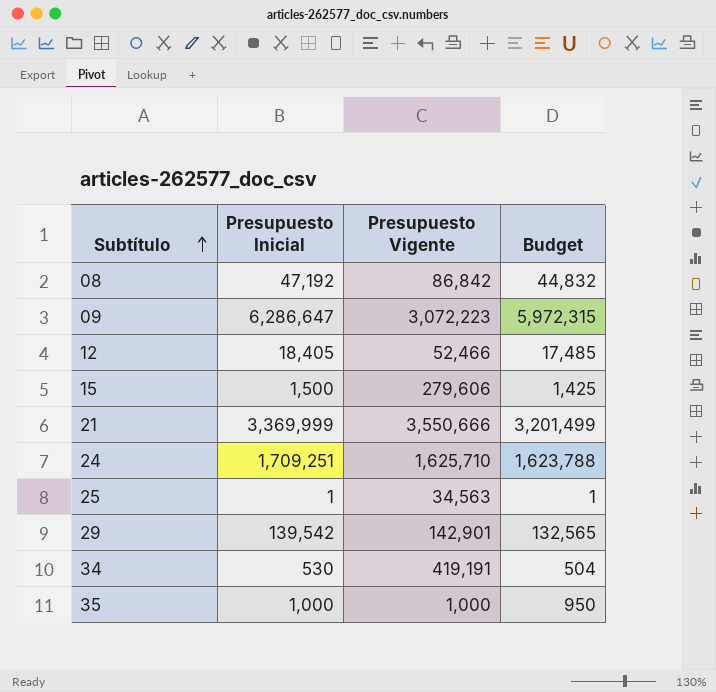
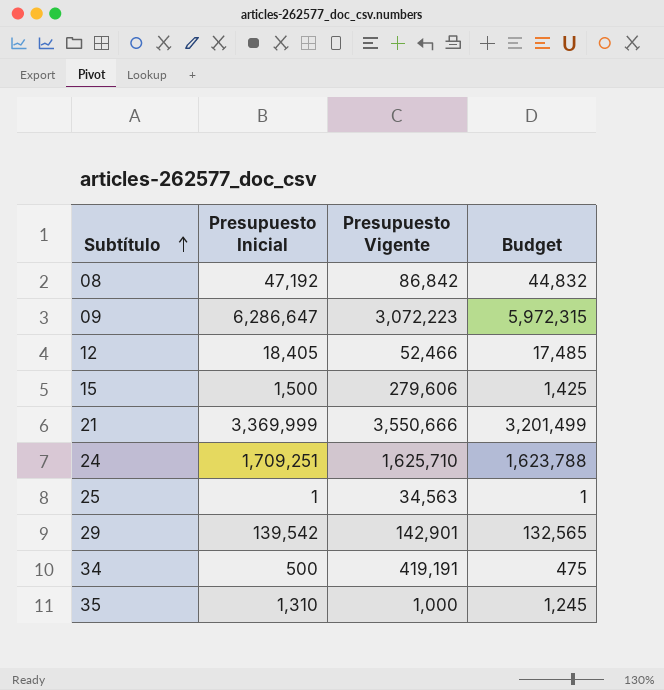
34 | Presupuesto Inicial: 530 -> 500
34 | Budget: 504 -> 475
35 | Presupuesto Inicial: 1,000 -> 1,310
35 | Budget: 950 -> 1,245

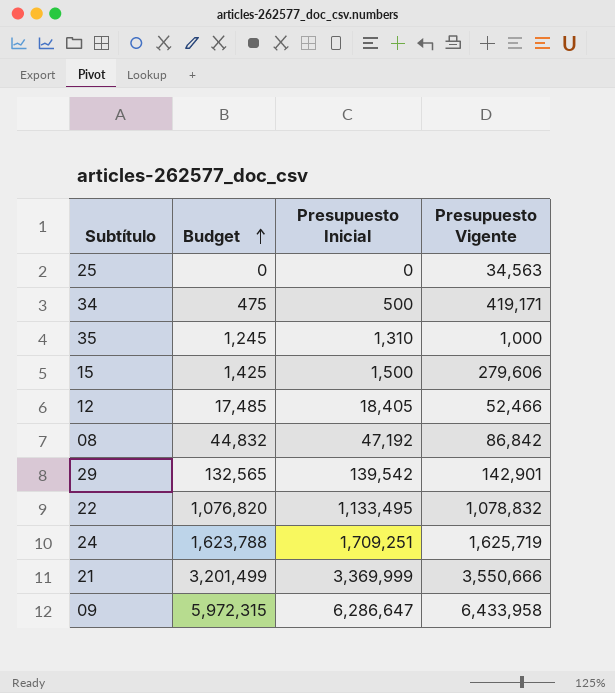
row order: Subtítulo ascending -> Budget ascending
column Budget | position: 4 -> 2
25 | Budget: 1 -> 0
25 | Presupuesto Inicial: 1 -> 0
34 | Presupuesto Vigente: 419,191 -> 419,171
row 22: none -> 1,076,820 | 1,133,495 | 1,078,832
24 | Presupuesto Vigente: 1,625,710 -> 1,625,719
09 | Presupuesto Vigente: 3,072,223 -> 6,433,958

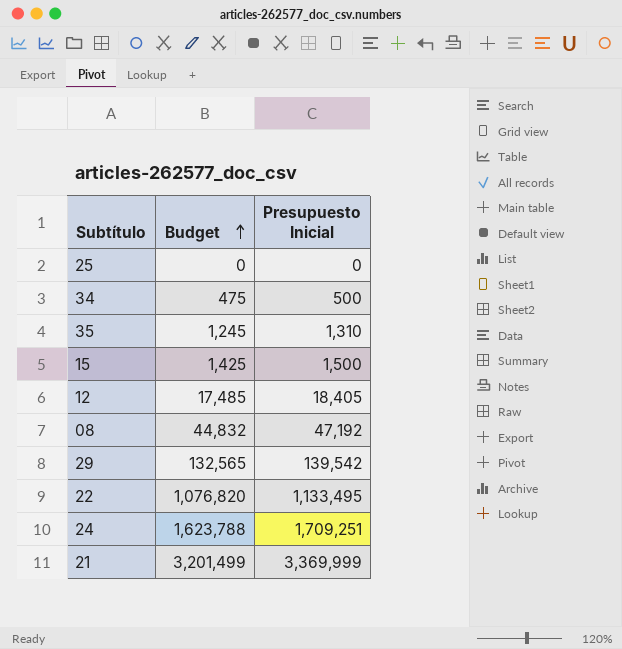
column Presupuesto Vigente | position: 4 -> none
row 09: 5,972,315 | 6,286,647 | 6,433,958 -> none

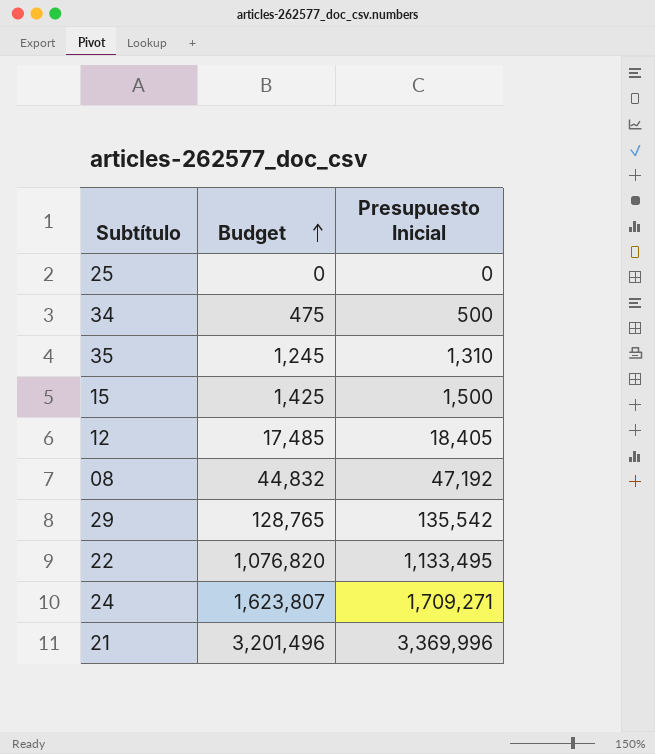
29 | Budget: 132,565 -> 128,765
29 | Presupuesto Inicial: 139,542 -> 135,542
24 | Budget: 1,623,788 -> 1,623,807
24 | Presupuesto Inicial: 1,709,251 -> 1,709,271
21 | Budget: 3,201,499 -> 3,201,496
21 | Presupuesto Inicial: 3,369,999 -> 3,369,996

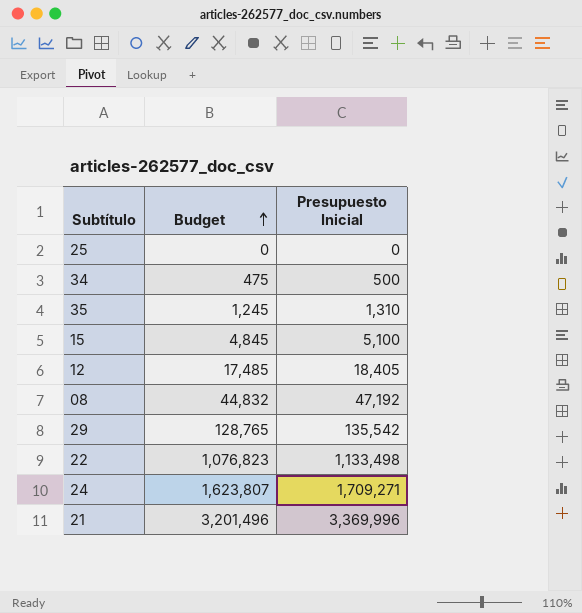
15 | Budget: 1,425 -> 4,845
15 | Presupuesto Inicial: 1,500 -> 5,100
22 | Budget: 1,076,820 -> 1,076,823
22 | Presupuesto Inicial: 1,133,495 -> 1,133,498

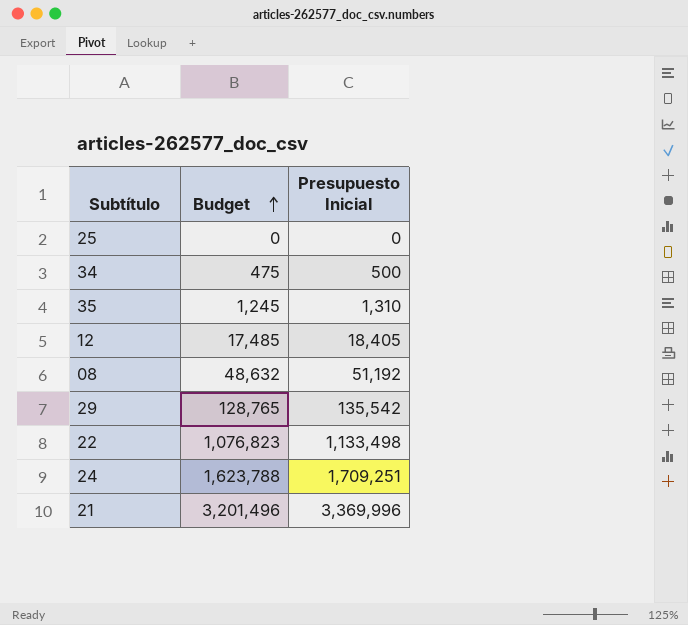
row 15: 4,845 | 5,100 -> none
08 | Budget: 44,832 -> 48,632
08 | Presupuesto Inicial: 47,192 -> 51,192
24 | Budget: 1,623,807 -> 1,623,788
24 | Presupuesto Inicial: 1,709,271 -> 1,709,251

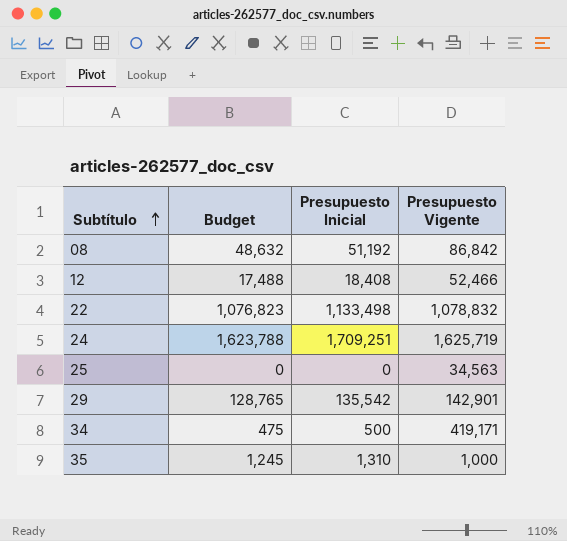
row order: Budget ascending -> Subtítulo ascending
column Presupuesto Vigente | position: none -> 4
row 21: 3,201,496 | 3,369,996 -> none
12 | Budget: 17,485 -> 17,488
12 | Presupuesto Inicial: 18,405 -> 18,408

